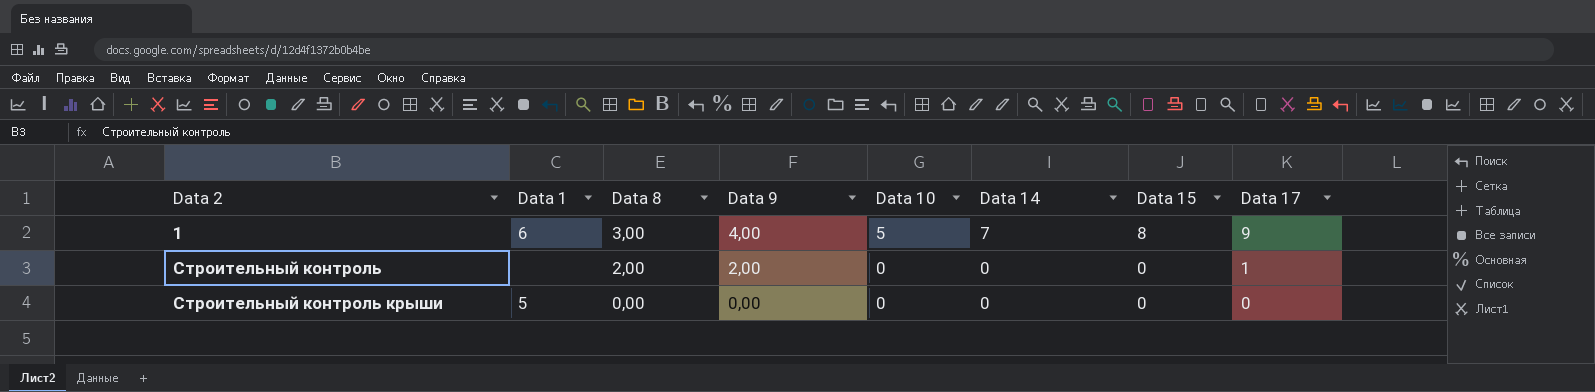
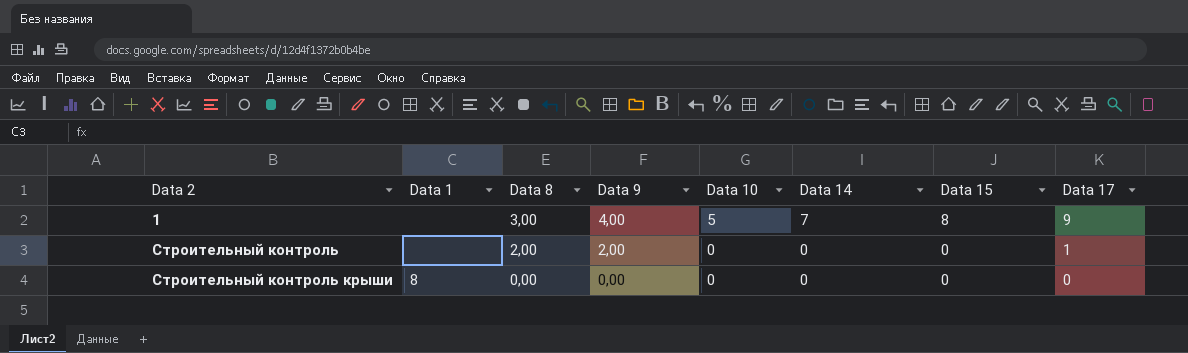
1 | Data 1: 6 -> none
Строительный контроль крыши | Data 1: 5 -> 8

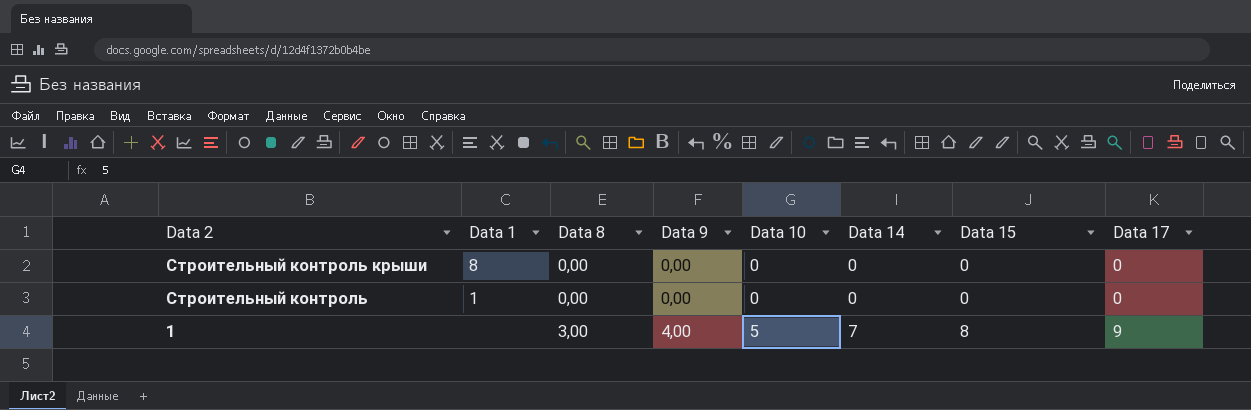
row order: Data 2 ascending -> Data 2 descending
Строительный контроль | Data 1: none -> 1
Строительный контроль | Data 8: 2,00 -> 0,00
Строительный контроль | Data 9: 2,00 -> 0,00
Строительный контроль | Data 17: 1 -> 0

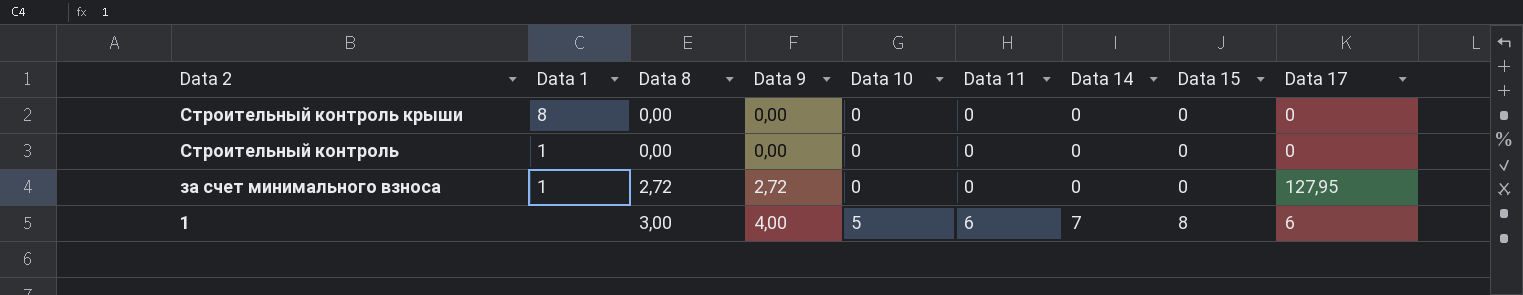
column Data 11 | position: none -> 6
row за счет минимального взноса: none -> 1 | 2,72 | 2,72 | 0 | 0 | 0 | 0 | 127,95
1 | Data 17: 9 -> 6

